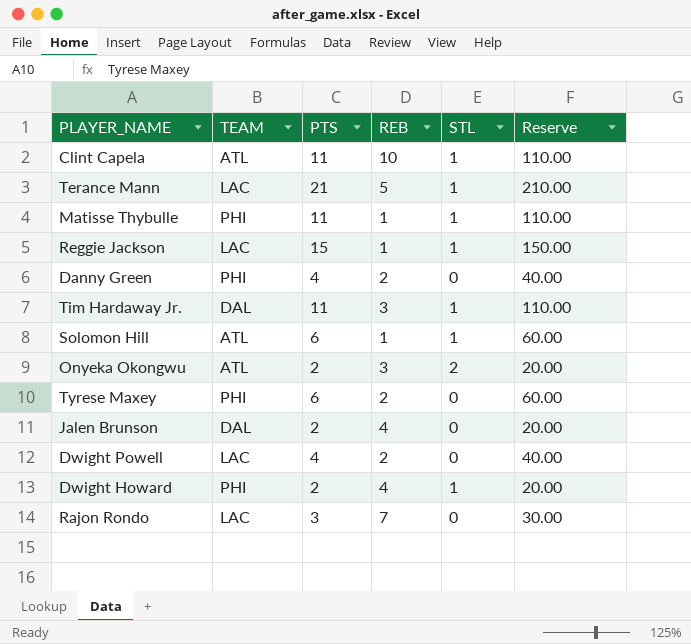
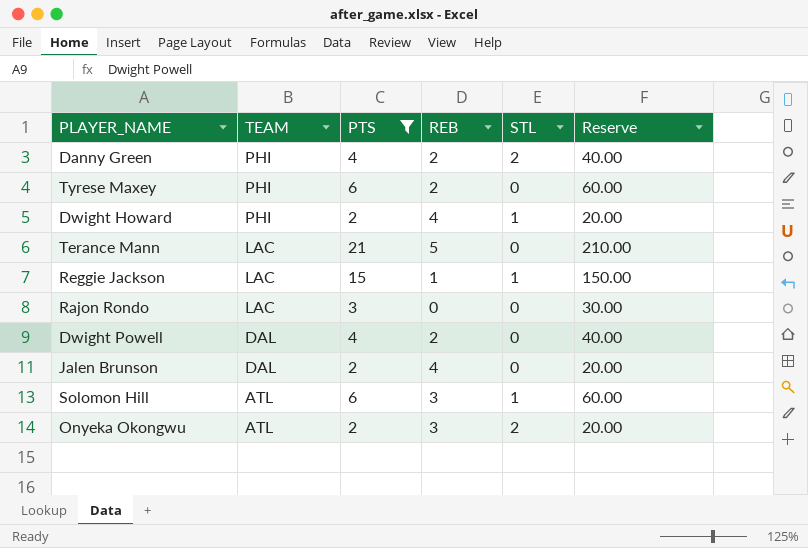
filter: none -> PTS != 11
row order: none -> TEAM descending
Danny Green | STL: 0 -> 2
Terance Mann | STL: 1 -> 0
Rajon Rondo | REB: 7 -> 0
Dwight Powell | TEAM: LAC -> DAL
Solomon Hill | REB: 1 -> 3

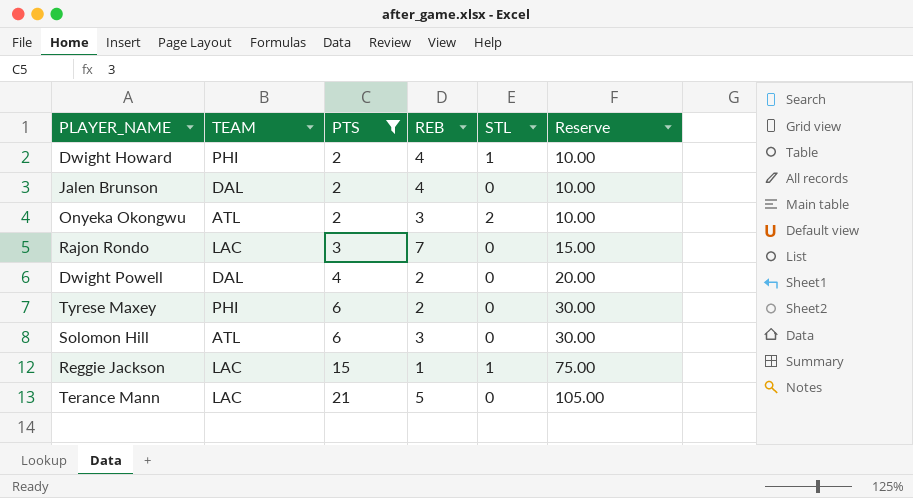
row order: TEAM descending -> PTS ascending
column Reserve | formula: [PTS] * 10 -> [PTS] * 5
row Danny Green: PHI | 4 | 2 | 2 | 40.00 -> none
Rajon Rondo | REB: 0 -> 7
Solomon Hill | STL: 1 -> 0

